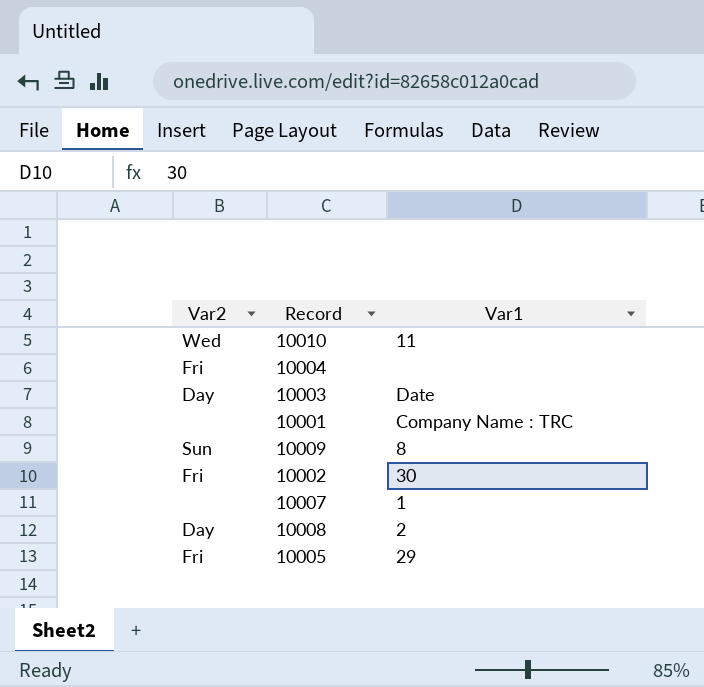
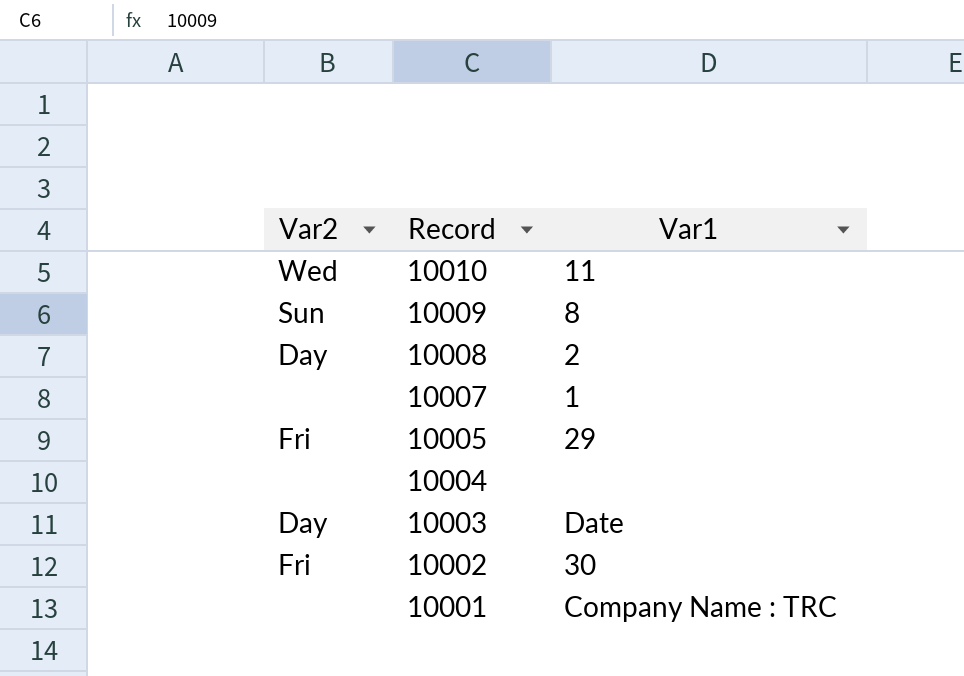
row order: none -> Record descending
10004 | Var2: Fri -> none

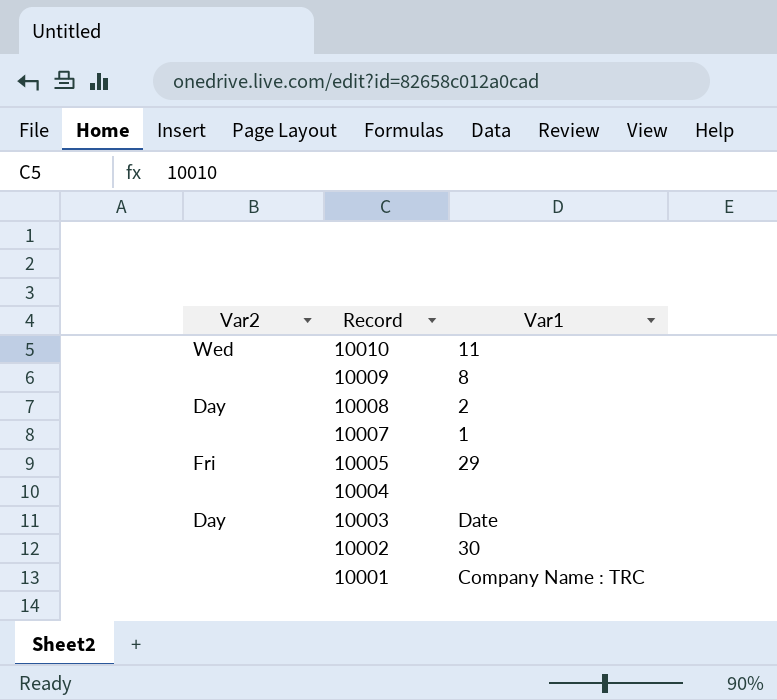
10009 | Var2: Sun -> none
10002 | Var2: Fri -> none

